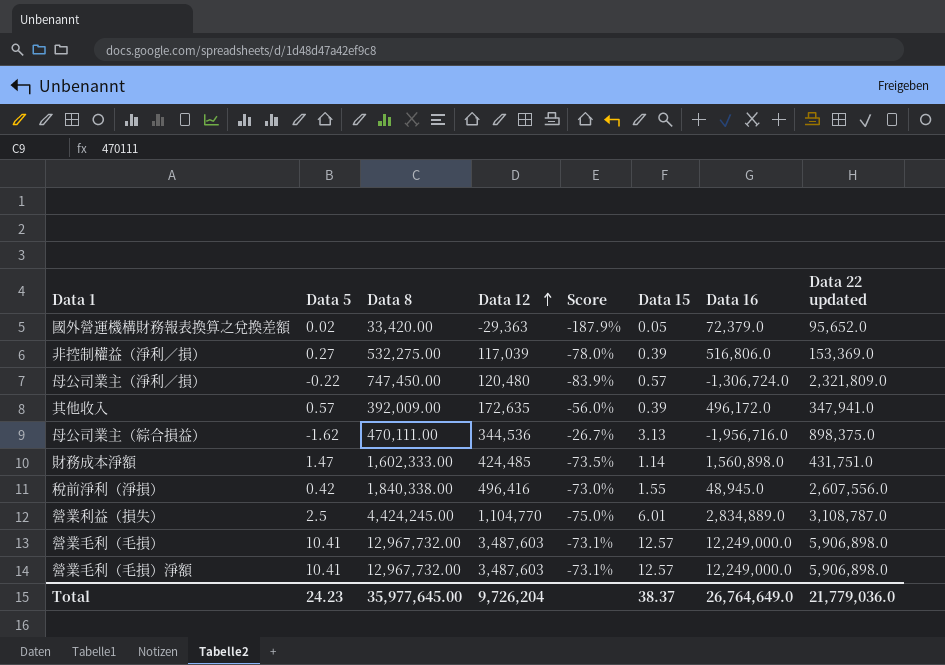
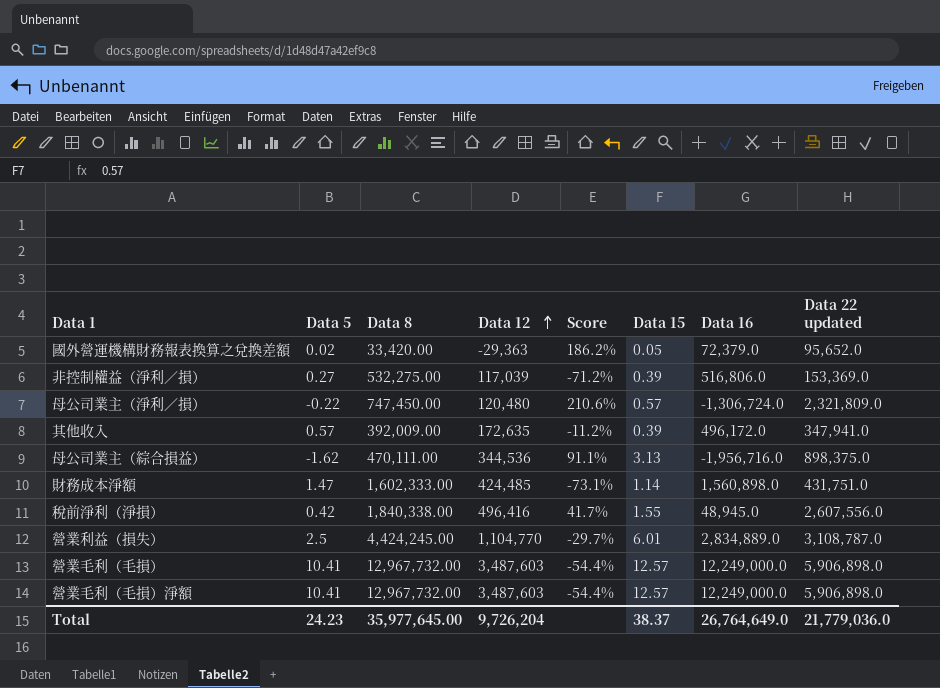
column Score | formula: ([Data 12] - [Data 8]) / [Data 8] -> ([Data 22 updated] - [Data 8]) / [Data 8]

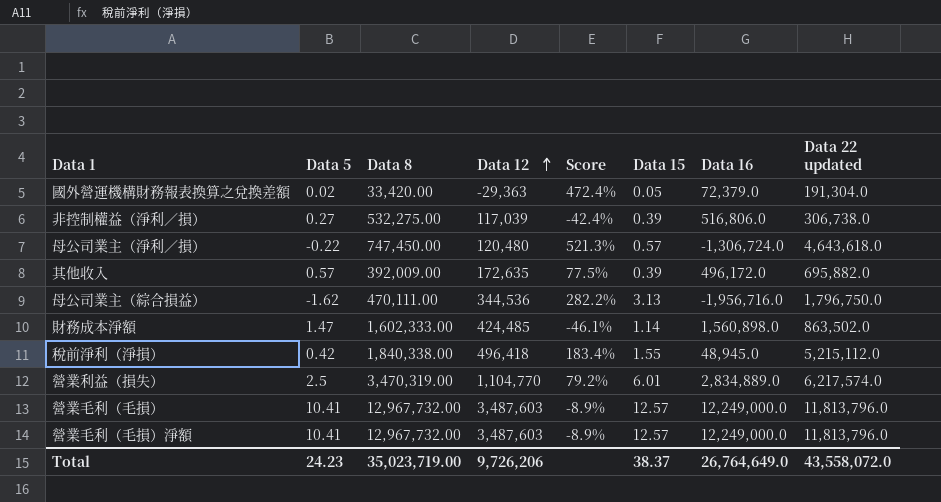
國外營運機構財務報表換算之兌換差額 | Score: 186.2% -> 472.4%
國外營運機構財務報表換算之兌換差額 | Data 22 updated: 95,652.0 -> 191,304.0
非控制權益（淨利／損） | Score: -71.2% -> -42.4%
非控制權益（淨利／損） | Data 22 updated: 153,369.0 -> 306,738.0
母公司業主（淨利／損） | Score: 210.6% -> 521.3%
母公司業主（淨利／損） | Data 22 updated: 2,321,809.0 -> 4,643,618.0
其他收入 | Score: -11.2% -> 77.5%
其他收入 | Data 22 updated: 347,941.0 -> 695,882.0
母公司業主（綜合損益） | Score: 91.1% -> 282.2%
母公司業主（綜合損益） | Data 22 updated: 898,375.0 -> 1,796,750.0
財務成本淨額 | Score: -73.1% -> -46.1%
財務成本淨額 | Data 22 updated: 431,751.0 -> 863,502.0
稅前淨利（淨損） | Data 12: 496,416 -> 496,418
稅前淨利（淨損） | Score: 41.7% -> 183.4%
稅前淨利（淨損） | Data 22 updated: 2,607,556.0 -> 5,215,112.0
營業利益（損失） | Data 8: 4,424,245.00 -> 3,470,319.00
營業利益（損失） | Score: -29.7% -> 79.2%
營業利益（損失） | Data 22 updated: 3,108,787.0 -> 6,217,574.0
營業毛利（毛損） | Score: -54.4% -> -8.9%
營業毛利（毛損） | Data 22 updated: 5,906,898.0 -> 11,813,796.0
營業毛利（毛損）淨額 | Score: -54.4% -> -8.9%
營業毛利（毛損）淨額 | Data 22 updated: 5,906,898.0 -> 11,813,796.0
Total | Data 8: 35,977,645.00 -> 35,023,719.00
Total | Data 12: 9,726,204 -> 9,726,206
Total | Data 22 updated: 21,779,036.0 -> 43,558,072.0

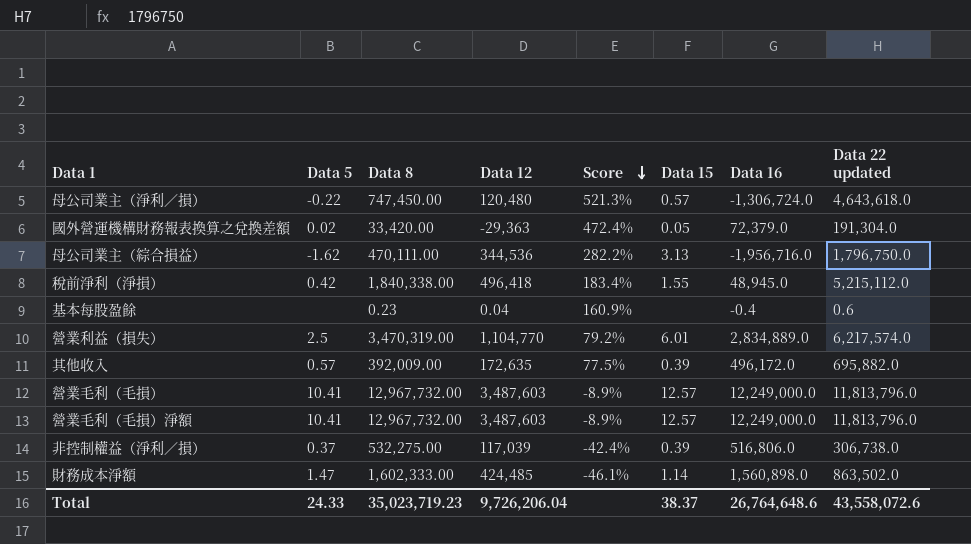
row order: Data 12 ascending -> Score descending
row 基本每股盈餘: none -> none | 0.23 | 0.04 | 160.9% | none | -0.4 | 0.6
非控制權益（淨利／損） | Data 5: 0.27 -> 0.37
Total | Data 5: 24.23 -> 24.33
Total | Data 8: 35,023,719.00 -> 35,023,719.23
Total | Data 12: 9,726,206 -> 9,726,206.04
Total | Data 16: 26,764,649.0 -> 26,764,648.6
Total | Data 22 updated: 43,558,072.0 -> 43,558,072.6

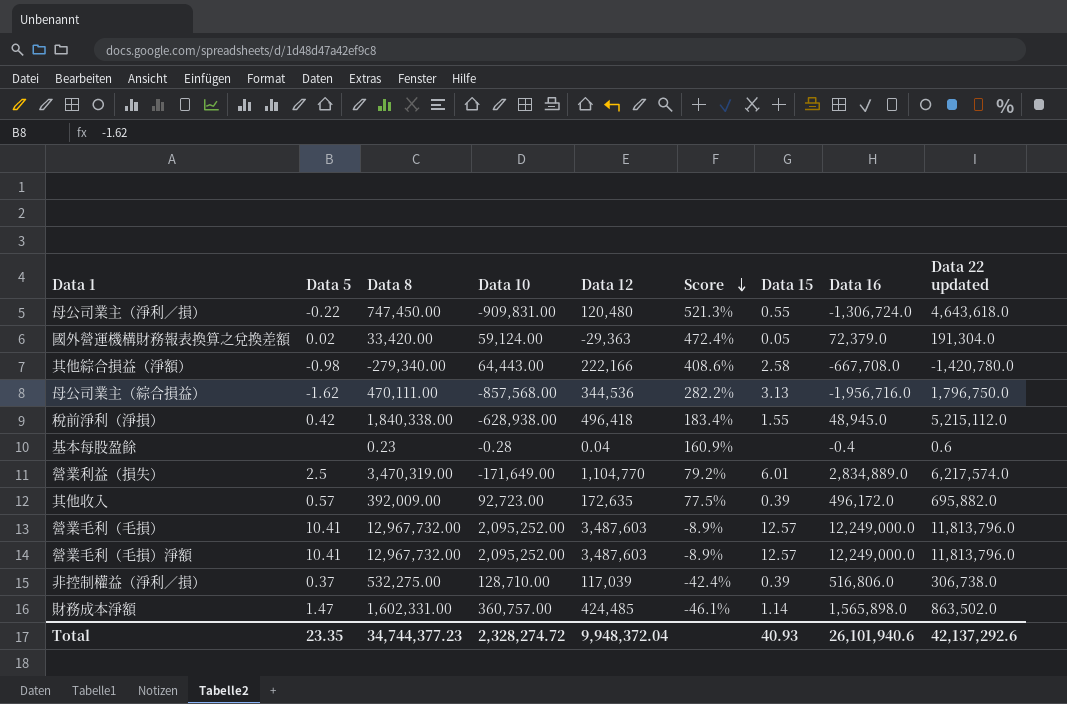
column Data 10 | position: none -> 4
母公司業主（淨利／損） | Data 15: 0.57 -> 0.55
row 其他綜合損益（淨額）: none -> -0.98 | -279,340.00 | 64,443.00 | 222,166 | 408.6% | 2.58 | -667,708.0 | -1,420,780.0
財務成本淨額 | Data 8: 1,602,333.00 -> 1,602,331.00
財務成本淨額 | Data 16: 1,560,898.0 -> 1,565,898.0
Total | Data 5: 24.33 -> 23.35
Total | Data 8: 35,023,719.23 -> 34,744,377.23
Total | Data 12: 9,726,206.04 -> 9,948,372.04
Total | Data 15: 38.37 -> 40.93
Total | Data 16: 26,764,648.6 -> 26,101,940.6
Total | Data 22 updated: 43,558,072.6 -> 42,137,292.6

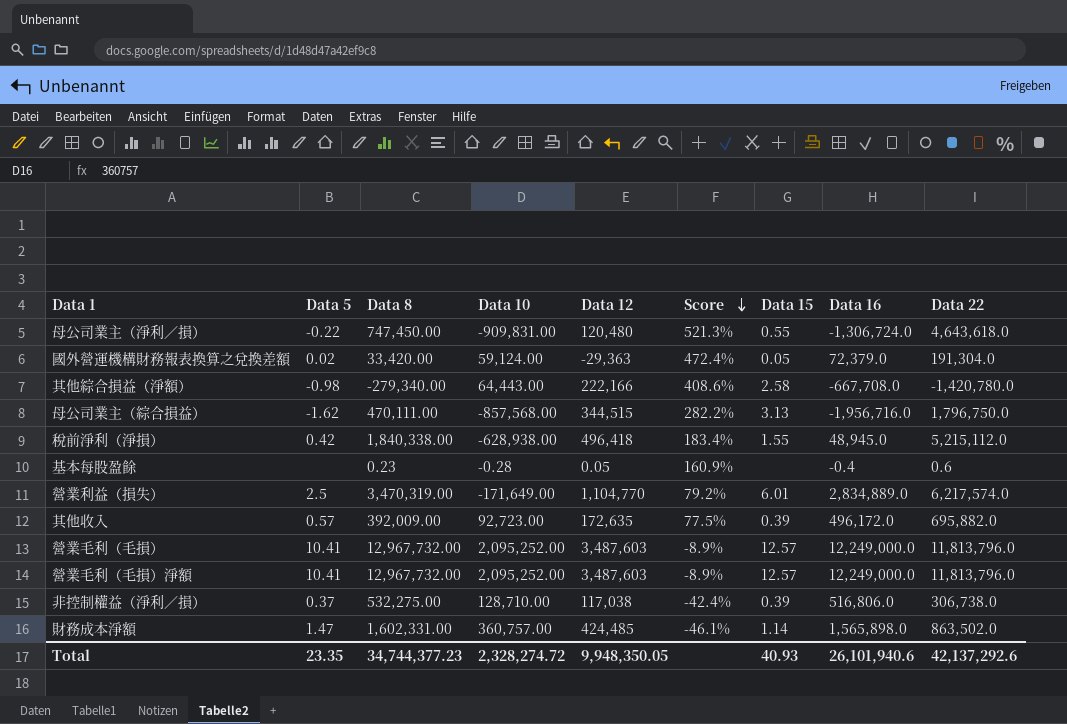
column name: Data 22 updated -> Data 22
母公司業主（綜合損益） | Data 12: 344,536 -> 344,515
基本每股盈餘 | Data 12: 0.04 -> 0.05
非控制權益（淨利／損） | Data 12: 117,039 -> 117,038
Total | Data 12: 9,948,372.04 -> 9,948,350.05

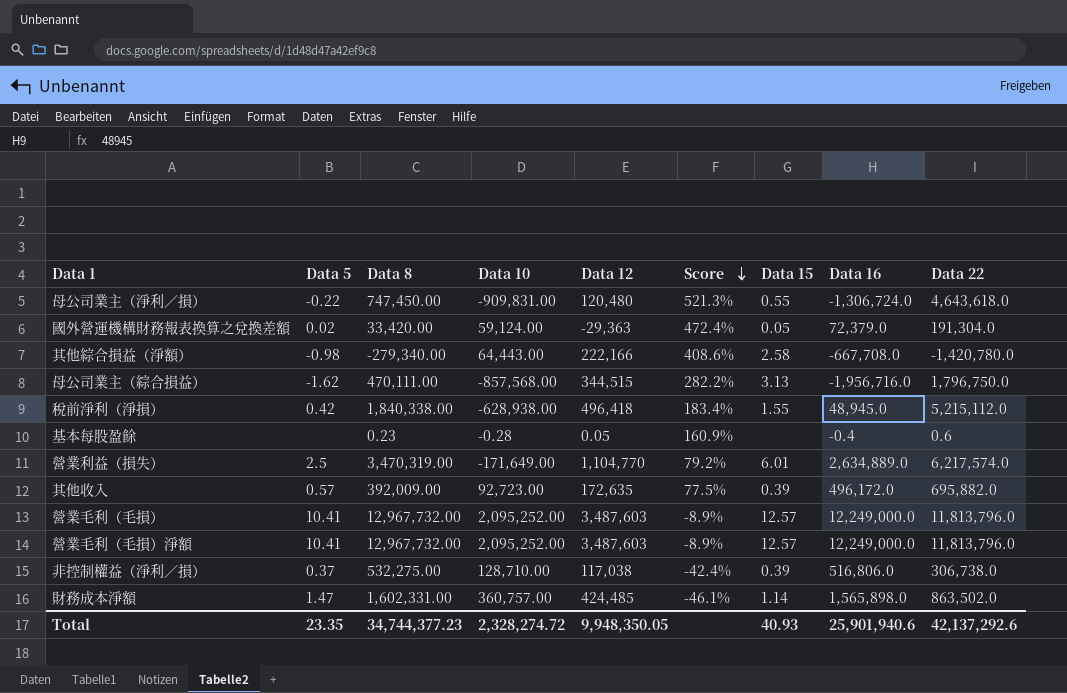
營業利益（損失） | Data 16: 2,834,889.0 -> 2,634,889.0
Total | Data 16: 26,101,940.6 -> 25,901,940.6

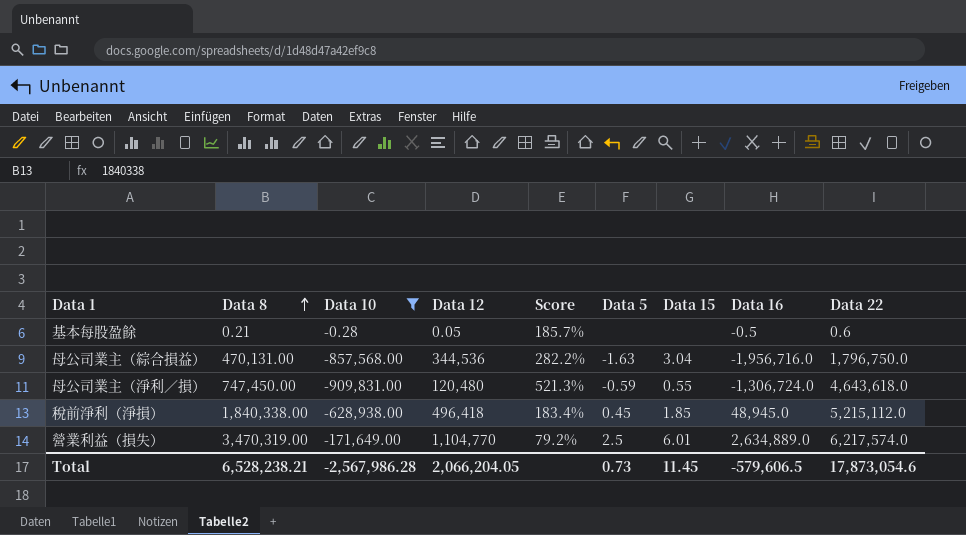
filter: none -> Data 10 <= -0.28
row order: Score descending -> Data 8 ascending
column Data 5 | position: 2 -> 6
基本每股盈餘 | Data 8: 0.23 -> 0.21
基本每股盈餘 | Score: 160.9% -> 185.7%
基本每股盈餘 | Data 16: -0.4 -> -0.5
母公司業主（綜合損益） | Data 8: 470,111.00 -> 470,131.00
母公司業主（綜合損益） | Data 12: 344,515 -> 344,536
母公司業主（綜合損益） | Data 5: -1.62 -> -1.63
母公司業主（綜合損益） | Data 15: 3.13 -> 3.04
母公司業主（淨利／損） | Data 5: -0.22 -> -0.59
稅前淨利（淨損） | Data 5: 0.42 -> 0.45
稅前淨利（淨損） | Data 15: 1.55 -> 1.85
Total | Data 8: 34,744,377.23 -> 6,528,238.21
Total | Data 10: 2,328,274.72 -> -2,567,986.28
Total | Data 12: 9,948,350.05 -> 2,066,204.05
Total | Data 5: 23.35 -> 0.73
Total | Data 15: 40.93 -> 11.45
Total | Data 16: 25,901,940.6 -> -579,606.5
Total | Data 22: 42,137,292.6 -> 17,873,054.6

